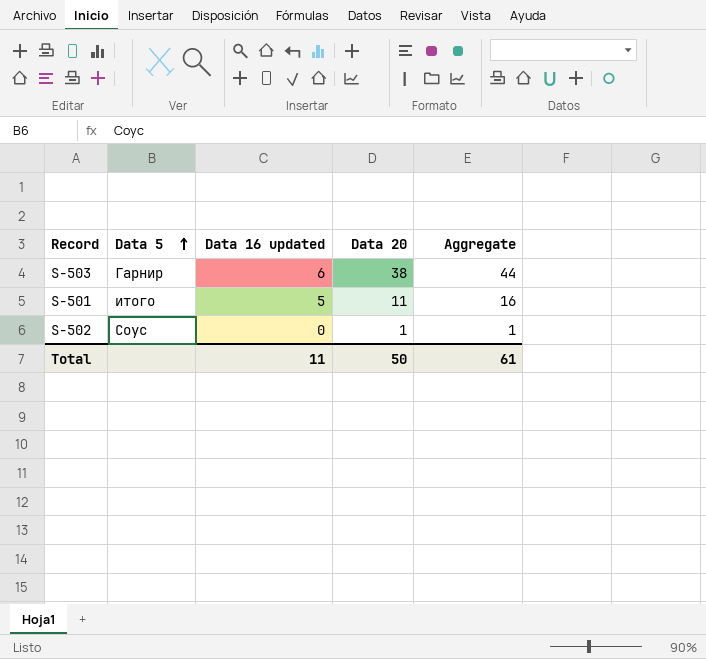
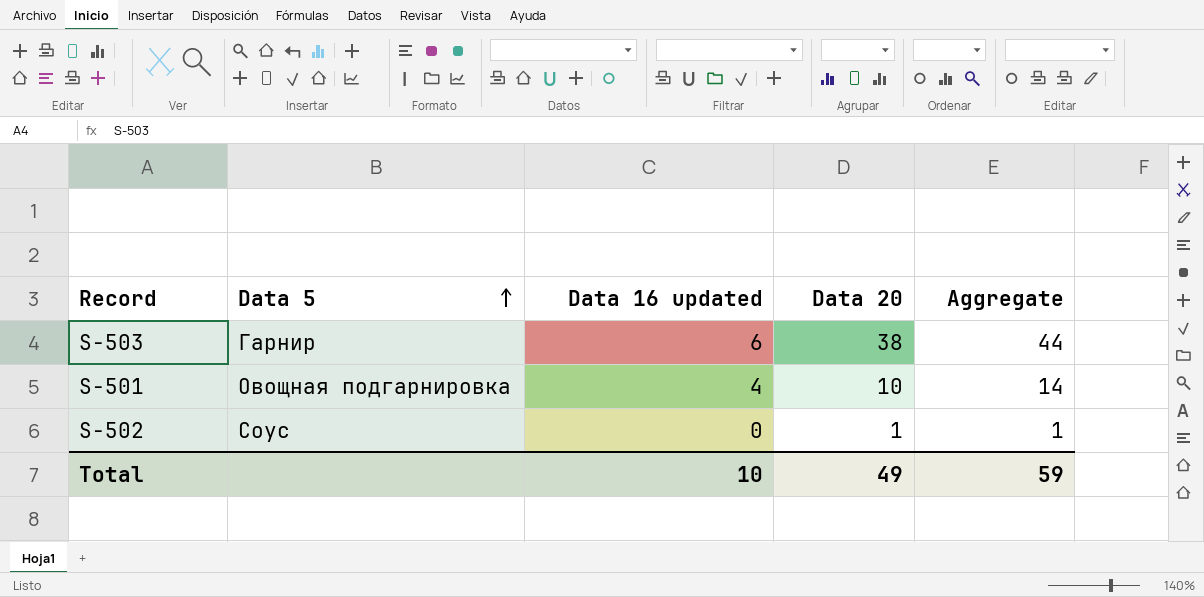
S-501 | Data 5: итого -> Овощная подгарнировка
S-501 | Data 16 updated: 5 -> 4
S-501 | Data 20: 11 -> 10
S-501 | Aggregate: 16 -> 14
Total | Data 16 updated: 11 -> 10
Total | Data 20: 50 -> 49
Total | Aggregate: 61 -> 59

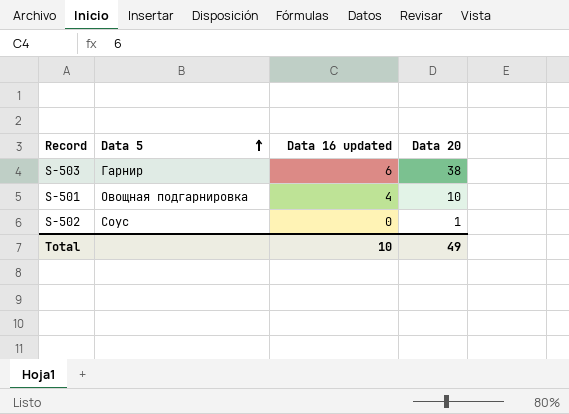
column Aggregate | formula: [Data 16 updated] + [Data 20] -> none

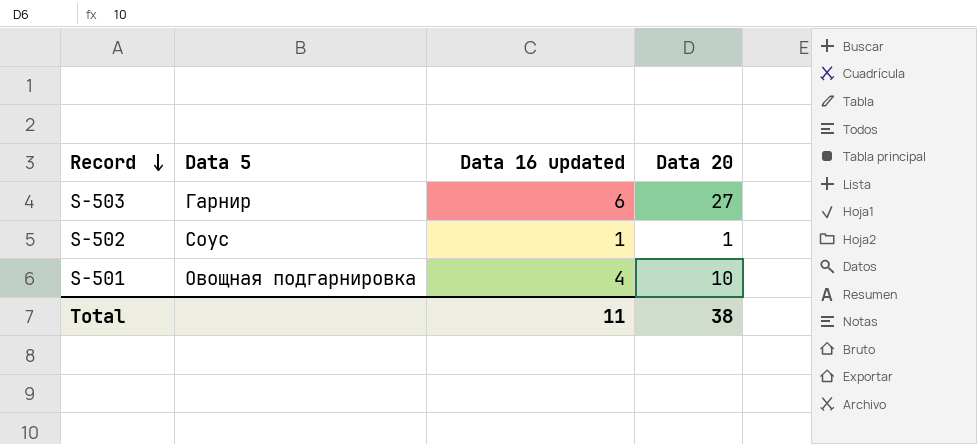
row order: Data 5 ascending -> Record descending
S-503 | Data 20: 38 -> 27
S-502 | Data 16 updated: 0 -> 1
Total | Data 16 updated: 10 -> 11
Total | Data 20: 49 -> 38

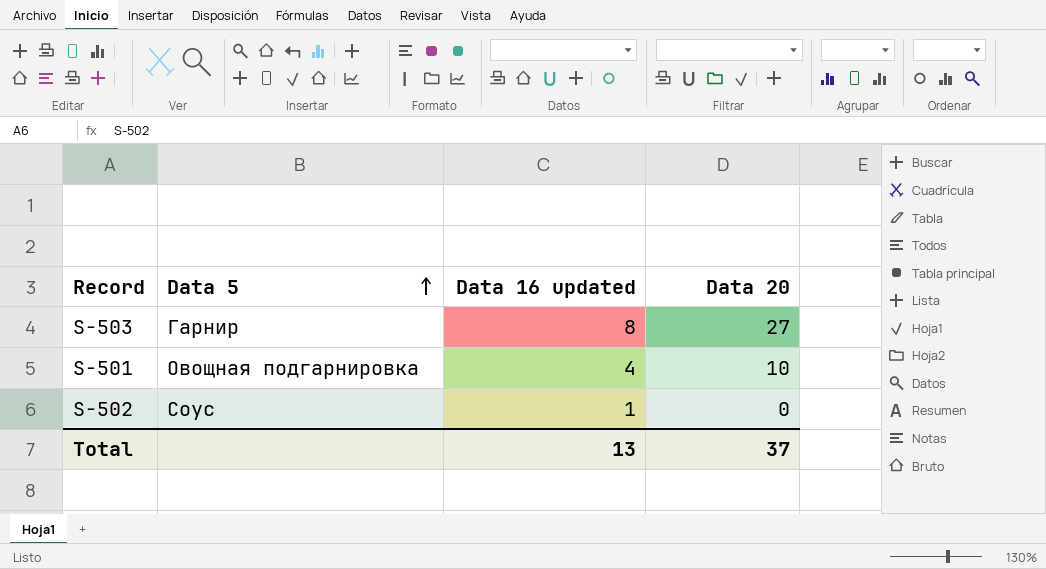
row order: Record descending -> Data 5 ascending
S-503 | Data 16 updated: 6 -> 8
S-502 | Data 20: 1 -> 0
Total | Data 16 updated: 11 -> 13
Total | Data 20: 38 -> 37

